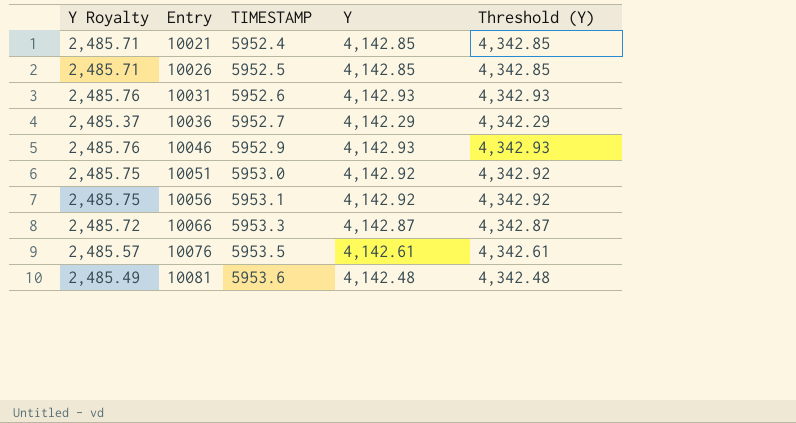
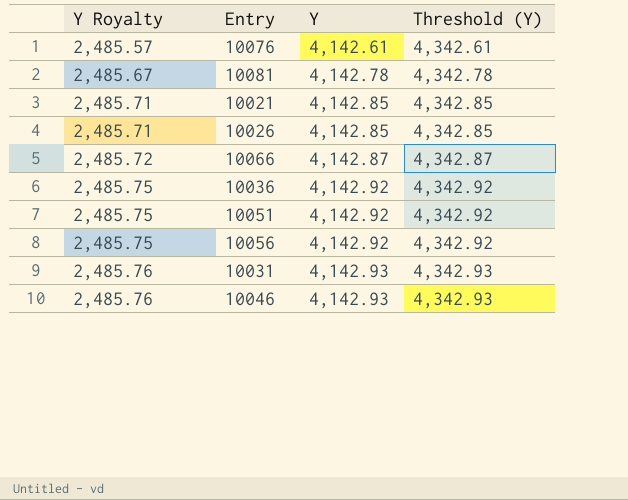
row order: Entry ascending -> Y Royalty ascending
column TIMESTAMP | position: 3 -> none
10081 | Y Royalty: 2,485.49 -> 2,485.67
10081 | Y: 4,142.48 -> 4,142.78
10081 | Threshold (Y): 4,342.48 -> 4,342.78
10036 | Y Royalty: 2,485.37 -> 2,485.75
10036 | Y: 4,142.29 -> 4,142.92
10036 | Threshold (Y): 4,342.29 -> 4,342.92

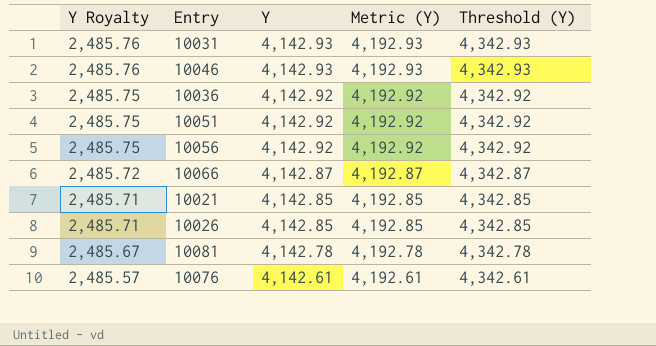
row order: Y Royalty ascending -> Y Royalty descending
column Metric (Y) | formula: none -> [Y] + 50

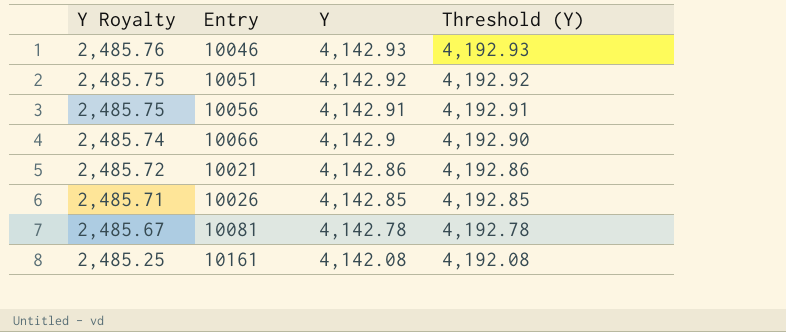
column Metric (Y) | formula: [Y] + 50 -> none
column Threshold (Y) | formula: [Y] + 200 -> [Y] + 50
row 10031: 2,485.76 | 4,142.93 | 4,192.93 | 4,342.93 -> none
row 10036: 2,485.75 | 4,142.92 | 4,192.92 | 4,342.92 -> none
row 10076: 2,485.57 | 4,142.61 | 4,192.61 | 4,342.61 -> none
10056 | Y: 4,142.92 -> 4,142.91
10066 | Y Royalty: 2,485.72 -> 2,485.74
10066 | Y: 4,142.87 -> 4,142.9
10021 | Y Royalty: 2,485.71 -> 2,485.72
10021 | Y: 4,142.85 -> 4,142.86
row 10161: none -> 2,485.25 | 4,142.08 | 4,192.08

